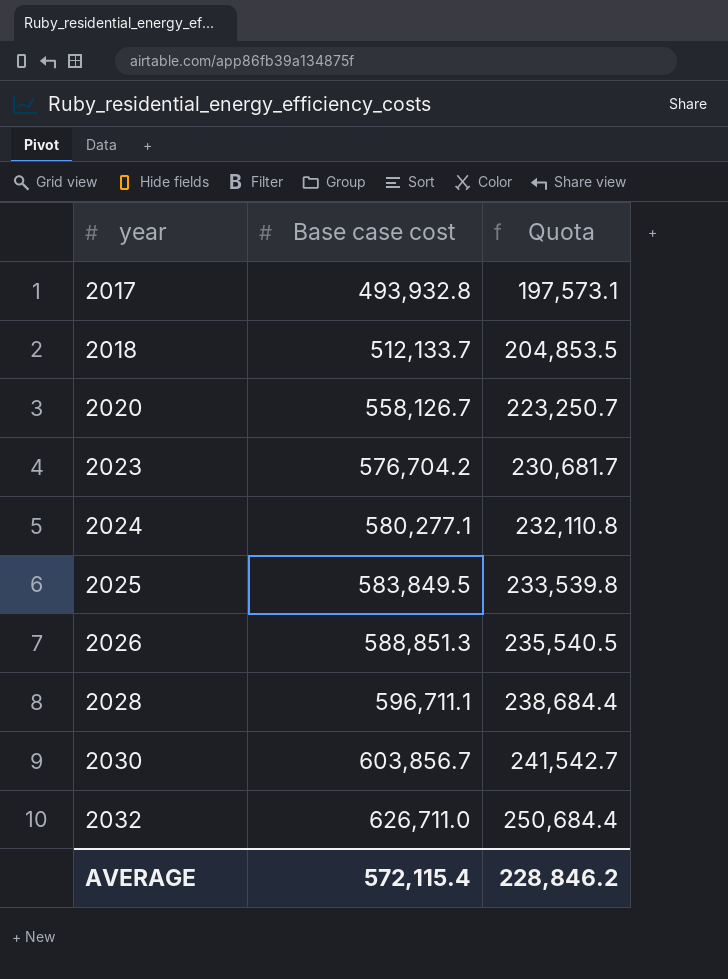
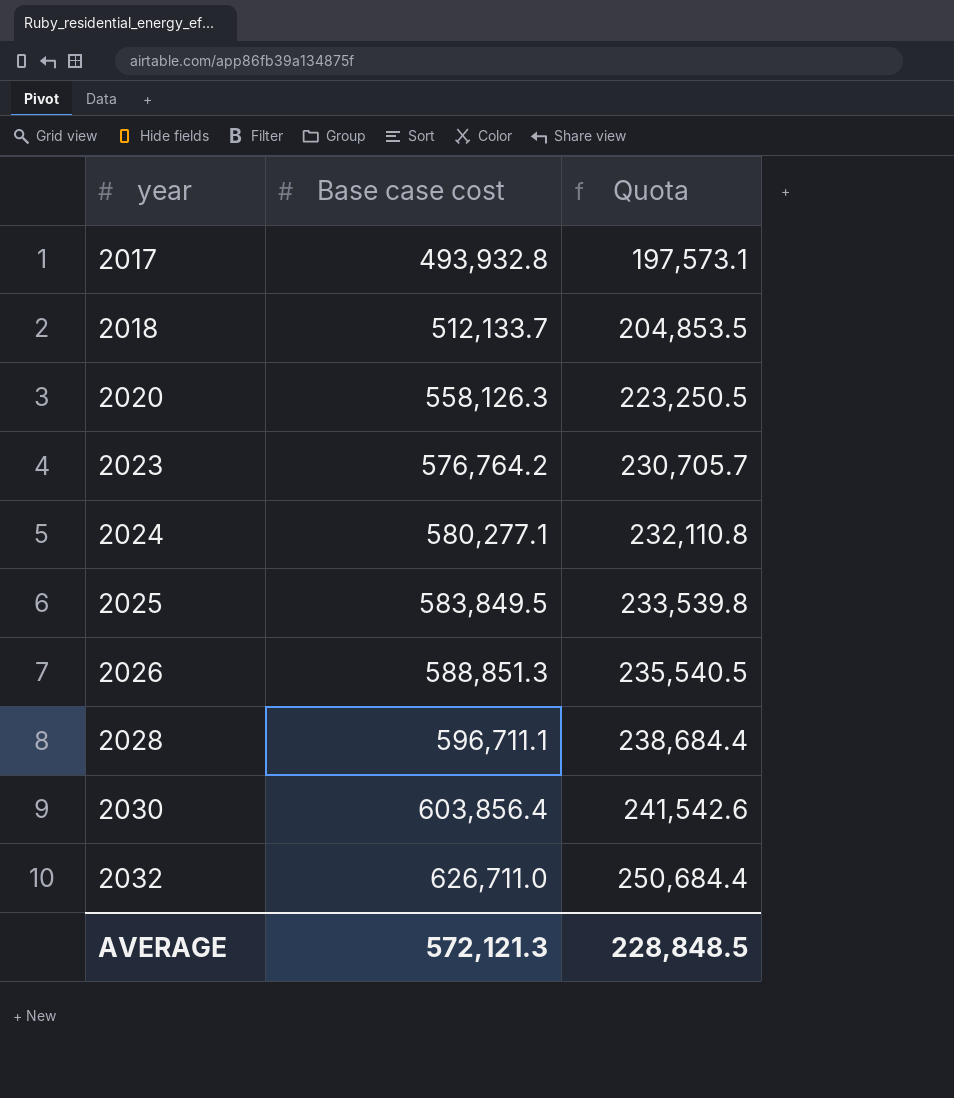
2020 | Base case cost: 558,126.7 -> 558,126.3
2020 | Quota: 223,250.7 -> 223,250.5
2023 | Base case cost: 576,704.2 -> 576,764.2
2023 | Quota: 230,681.7 -> 230,705.7
2030 | Base case cost: 603,856.7 -> 603,856.4
2030 | Quota: 241,542.7 -> 241,542.6
AVERAGE | Base case cost: 572,115.4 -> 572,121.3
AVERAGE | Quota: 228,846.2 -> 228,848.5

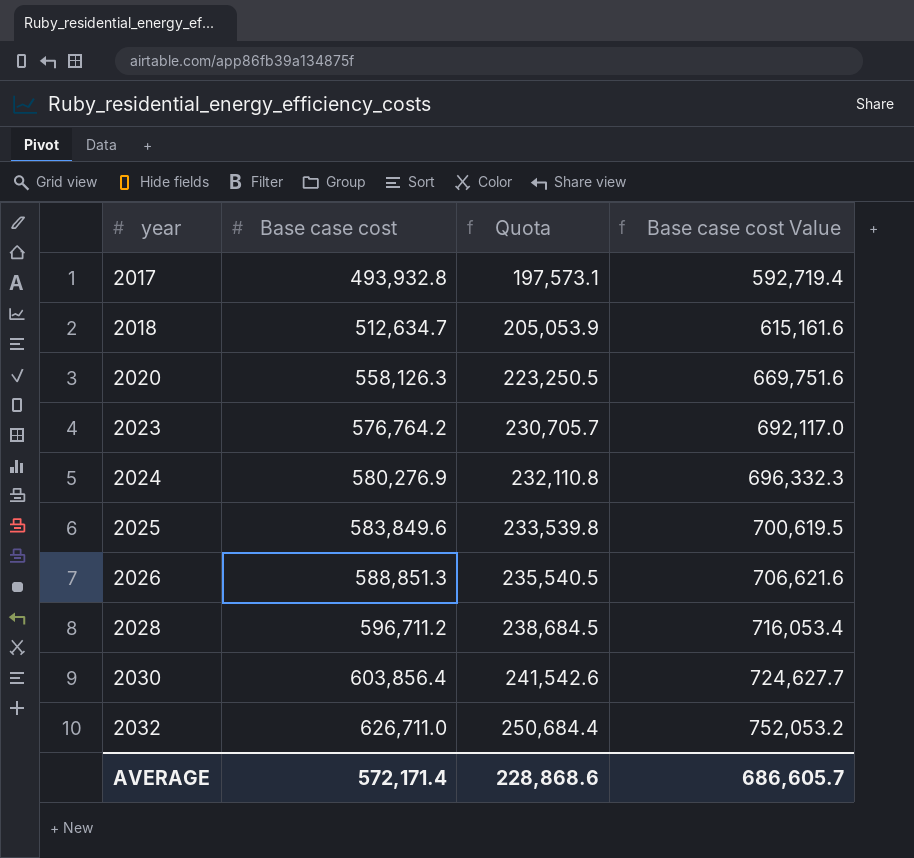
column Base case cost Value | formula: none -> [Base case cost] * 1.2
2018 | Base case cost: 512,133.7 -> 512,634.7
2018 | Quota: 204,853.5 -> 205,053.9
2024 | Base case cost: 580,277.1 -> 580,276.9
2025 | Base case cost: 583,849.5 -> 583,849.6
2028 | Base case cost: 596,711.1 -> 596,711.2
2028 | Quota: 238,684.4 -> 238,684.5
AVERAGE | Base case cost: 572,121.3 -> 572,171.4
AVERAGE | Quota: 228,848.5 -> 228,868.6

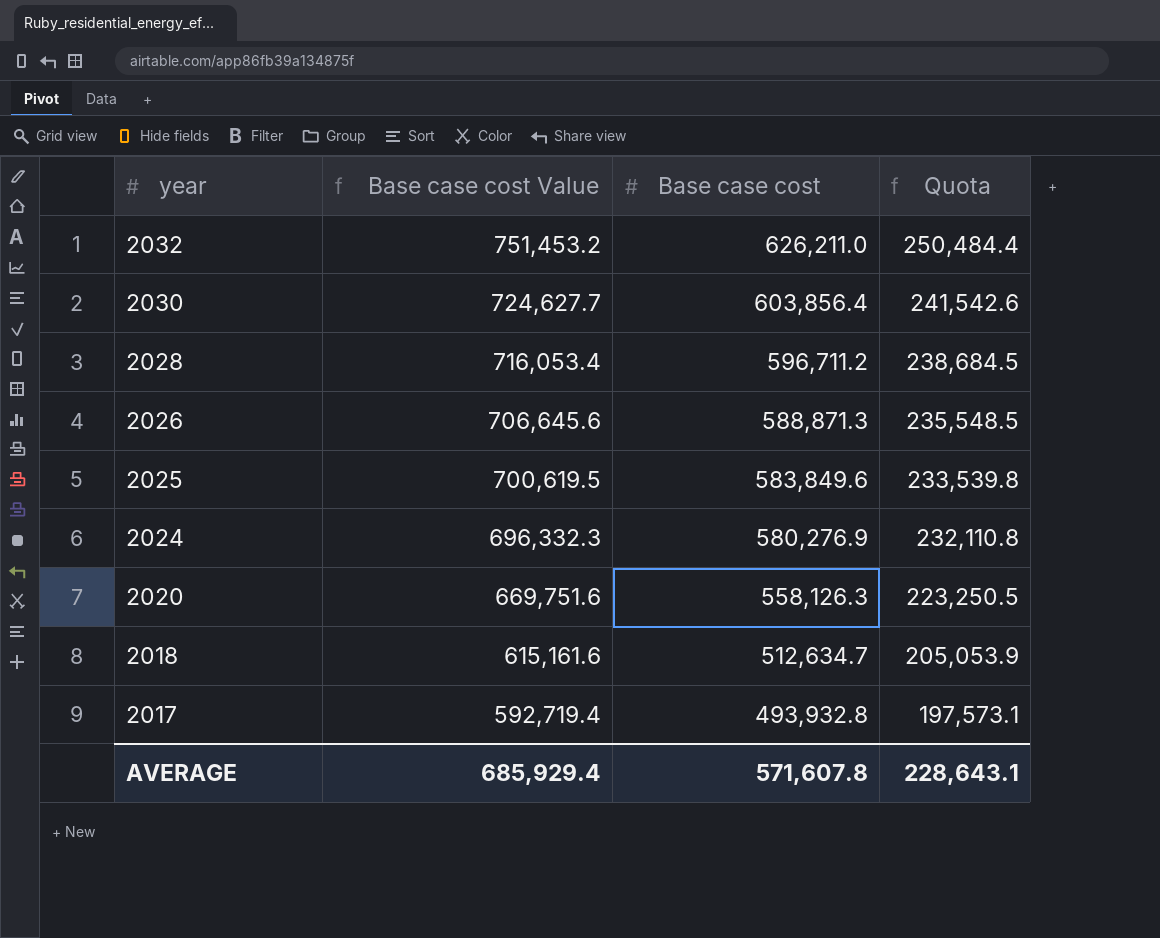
row order: year ascending -> year descending
column Base case cost Value | position: 4 -> 2
row 2023: 576,764.2 | 230,705.7 | 692,117.0 -> none
2032 | Base case cost Value: 752,053.2 -> 751,453.2
2032 | Base case cost: 626,711.0 -> 626,211.0
2032 | Quota: 250,684.4 -> 250,484.4
2026 | Base case cost Value: 706,621.6 -> 706,645.6
2026 | Base case cost: 588,851.3 -> 588,871.3
2026 | Quota: 235,540.5 -> 235,548.5
AVERAGE | Base case cost Value: 686,605.7 -> 685,929.4
AVERAGE | Base case cost: 572,171.4 -> 571,607.8
AVERAGE | Quota: 228,868.6 -> 228,643.1

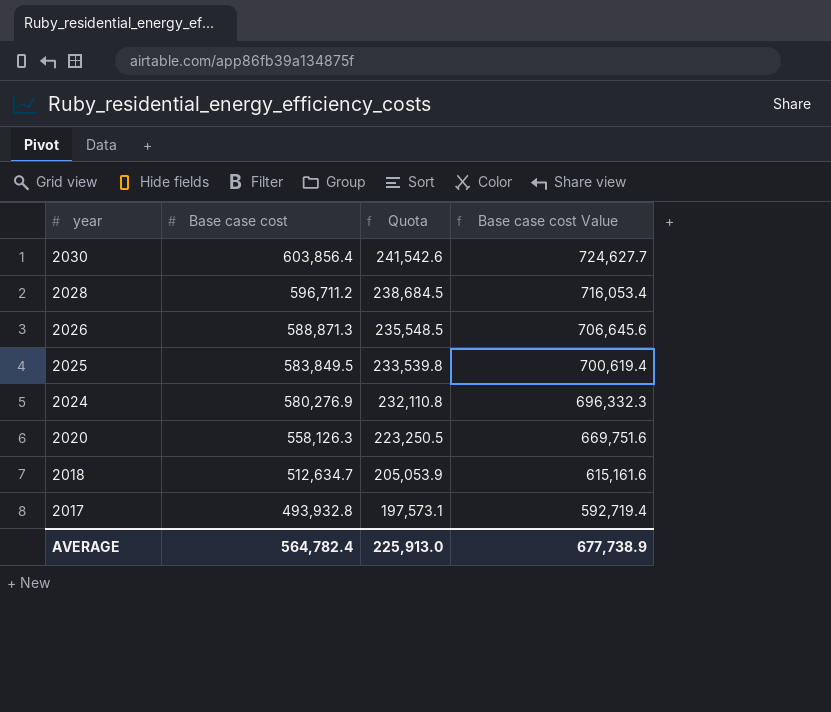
column Base case cost Value | position: 2 -> 4
row 2032: 751,453.2 | 626,211.0 | 250,484.4 -> none
2025 | Base case cost: 583,849.6 -> 583,849.5
2025 | Base case cost Value: 700,619.5 -> 700,619.4
AVERAGE | Base case cost: 571,607.8 -> 564,782.4
AVERAGE | Quota: 228,643.1 -> 225,913.0
AVERAGE | Base case cost Value: 685,929.4 -> 677,738.9

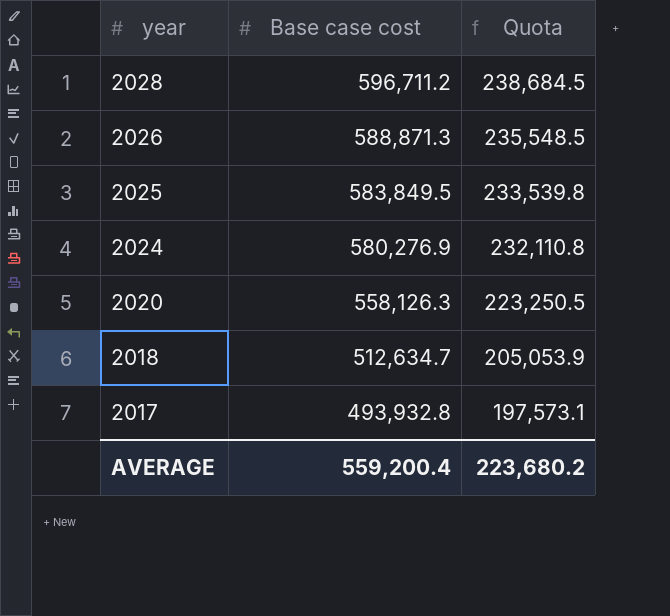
column Base case cost Value | formula: [Base case cost] * 1.2 -> none
row 2030: 603,856.4 | 241,542.6 | 724,627.7 -> none
AVERAGE | Base case cost: 564,782.4 -> 559,200.4
AVERAGE | Quota: 225,913.0 -> 223,680.2

